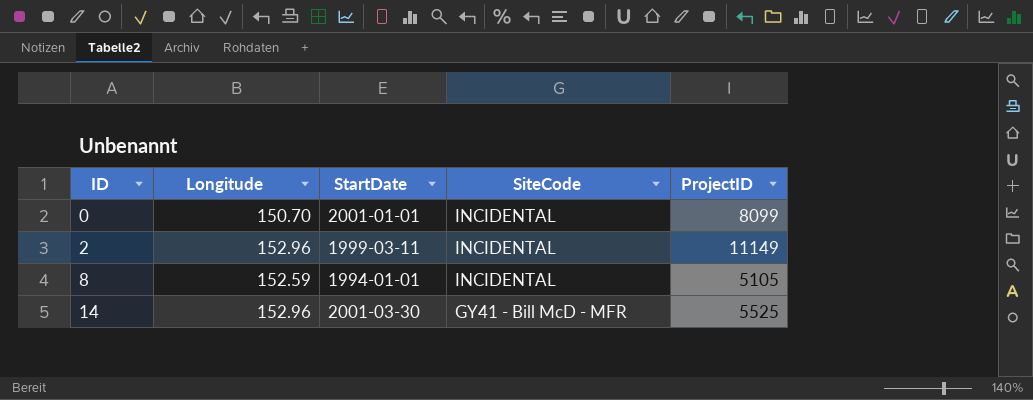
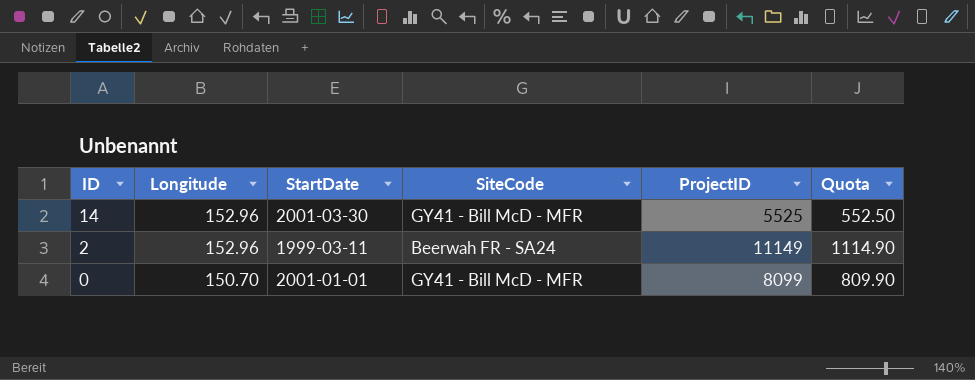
row order: ID ascending -> ID descending
column Quota | formula: none -> [ProjectID] * 0.1
row 8: 152.59 | 1994-01-01 | INCIDENTAL | 5105 -> none
2 | SiteCode: INCIDENTAL -> Beerwah FR - SA24
0 | SiteCode: INCIDENTAL -> GY41 - Bill McD - MFR

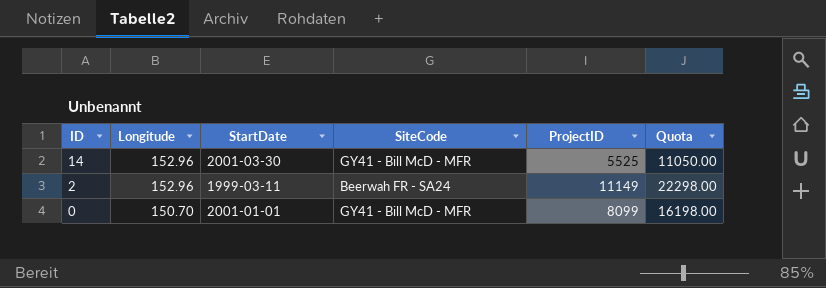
column Quota | formula: [ProjectID] * 0.1 -> [ProjectID] * 2

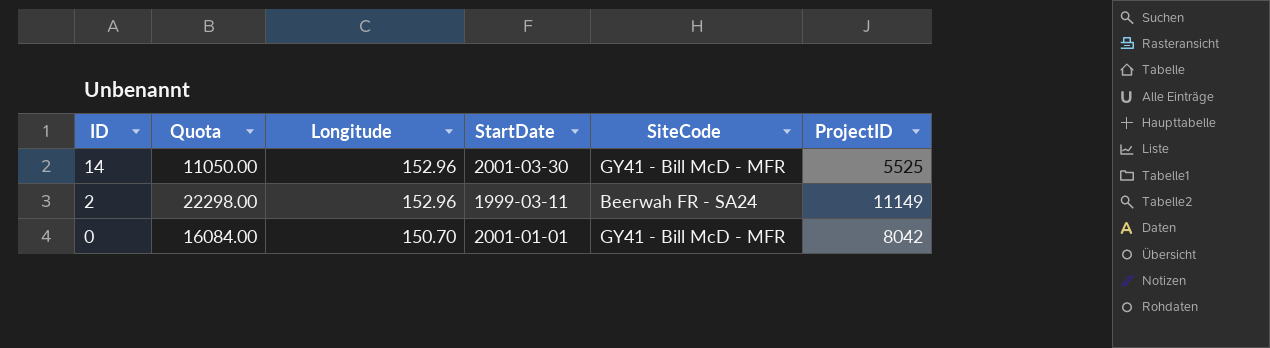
column Quota | position: 6 -> 2
0 | Quota: 16198.00 -> 16084.00
0 | ProjectID: 8099 -> 8042

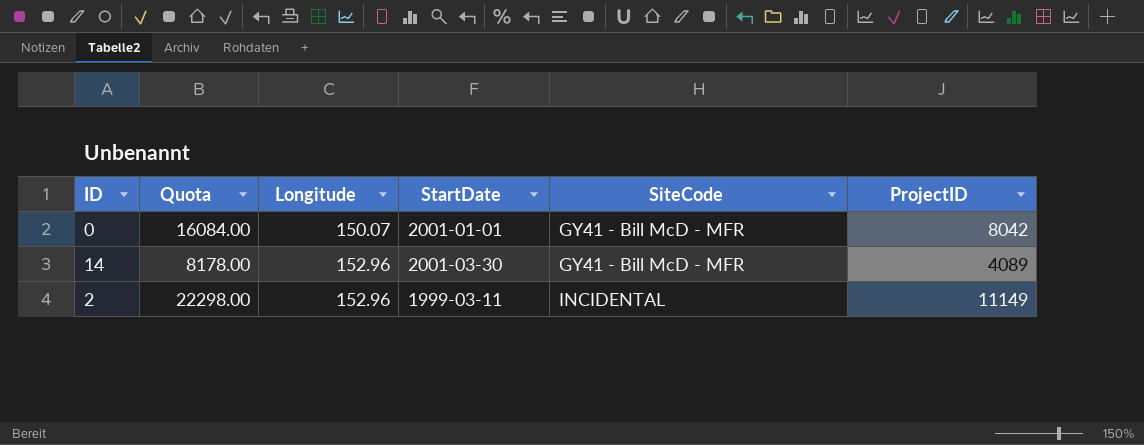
row order: ID descending -> Longitude ascending
0 | Longitude: 150.70 -> 150.07
14 | Quota: 11050.00 -> 8178.00
14 | ProjectID: 5525 -> 4089
2 | SiteCode: Beerwah FR - SA24 -> INCIDENTAL

